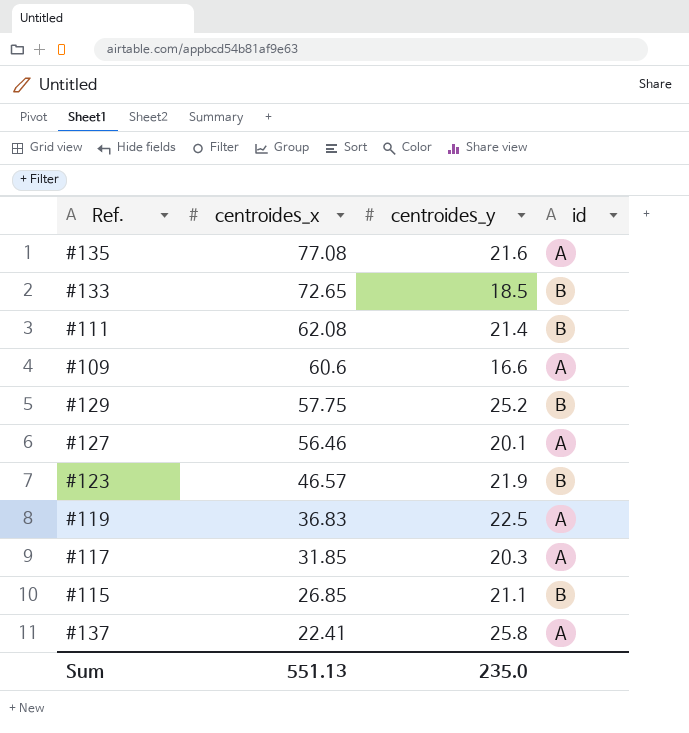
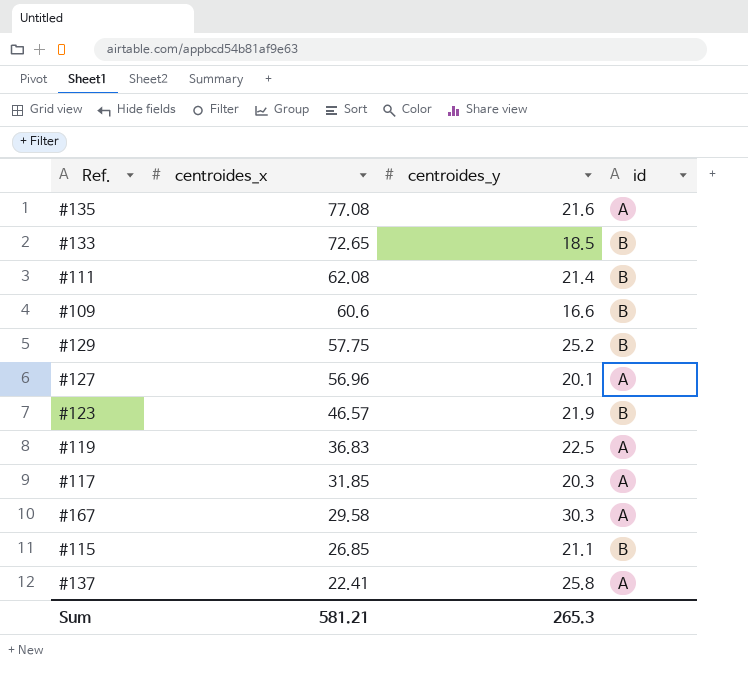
#109 | id: A -> B
#127 | centroides_x: 56.46 -> 56.96
row #167: none -> 29.58 | 30.3 | A
Sum | centroides_x: 551.13 -> 581.21
Sum | centroides_y: 235.0 -> 265.3

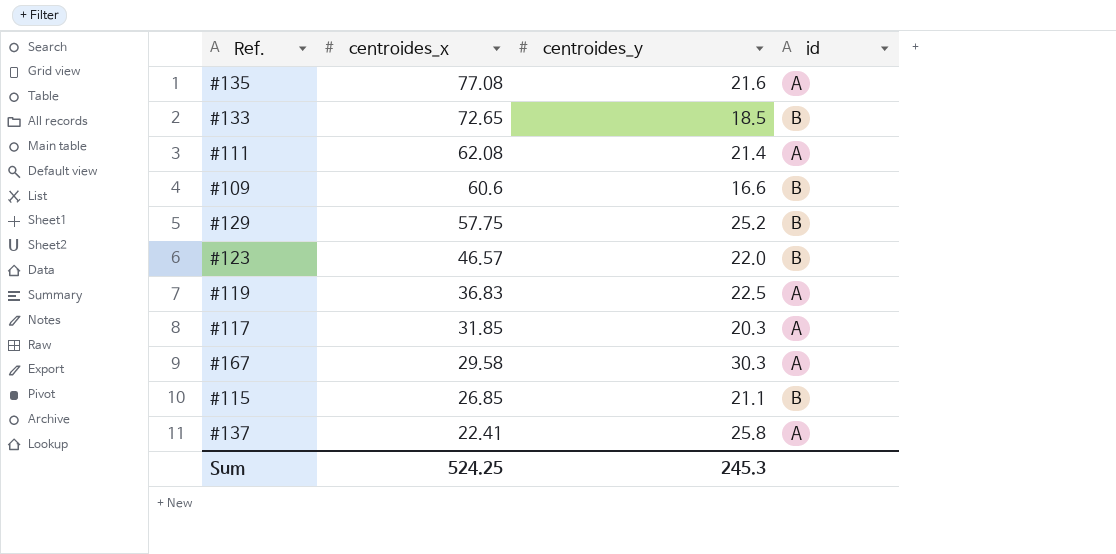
row #127: 56.96 | 20.1 | A -> none
#111 | id: B -> A
#123 | centroides_y: 21.9 -> 22.0
Sum | centroides_x: 581.21 -> 524.25
Sum | centroides_y: 265.3 -> 245.3

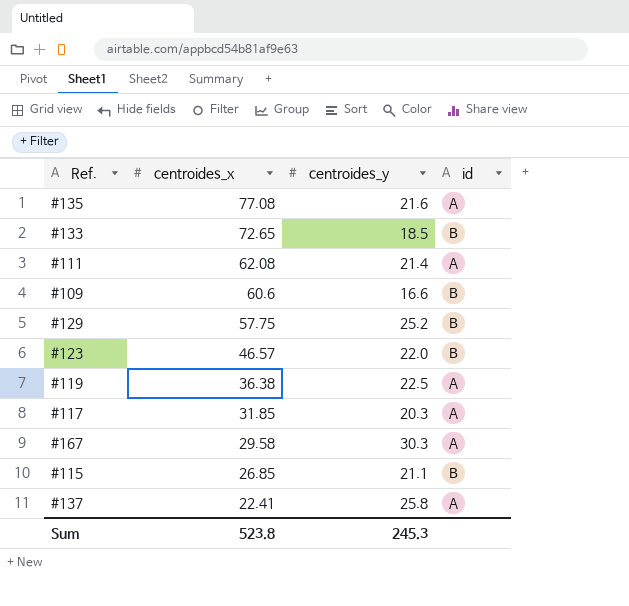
#119 | centroides_x: 36.83 -> 36.38
Sum | centroides_x: 524.25 -> 523.8

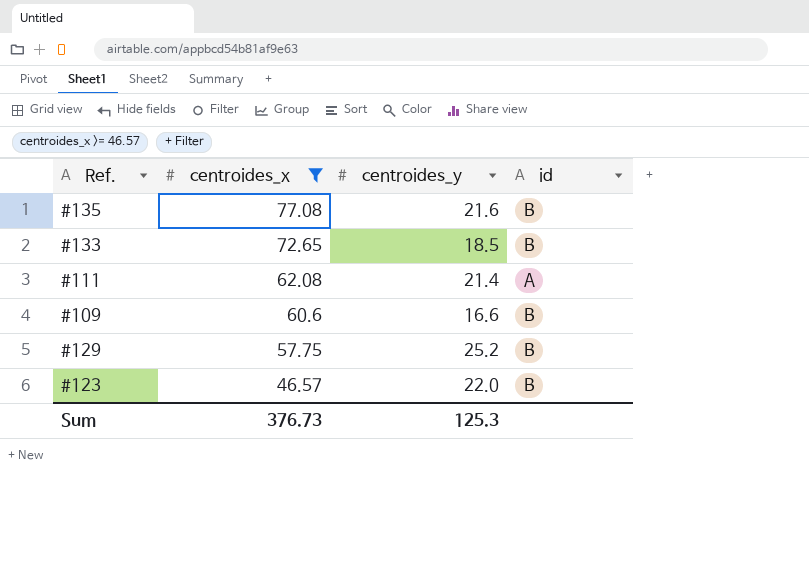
filter: none -> centroides_x >= 46.57
#135 | id: A -> B
Sum | centroides_x: 523.8 -> 376.73
Sum | centroides_y: 245.3 -> 125.3

